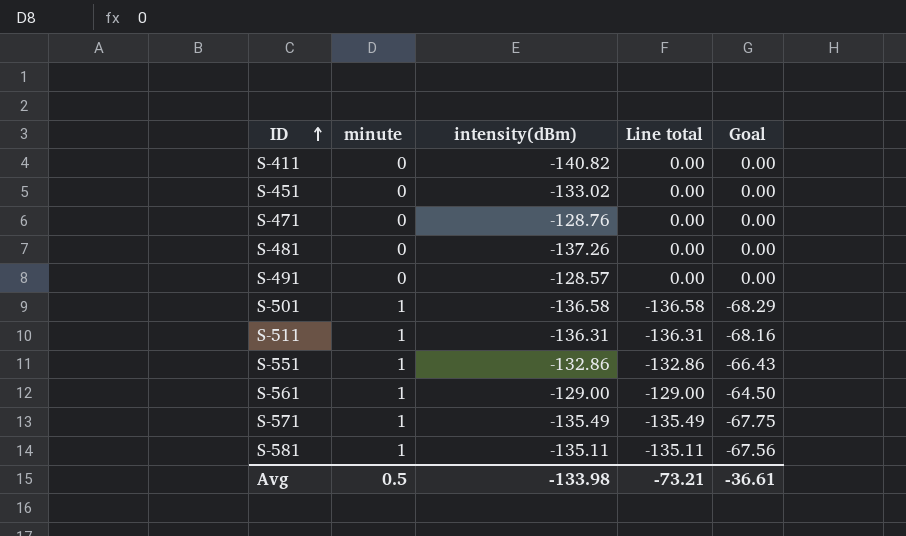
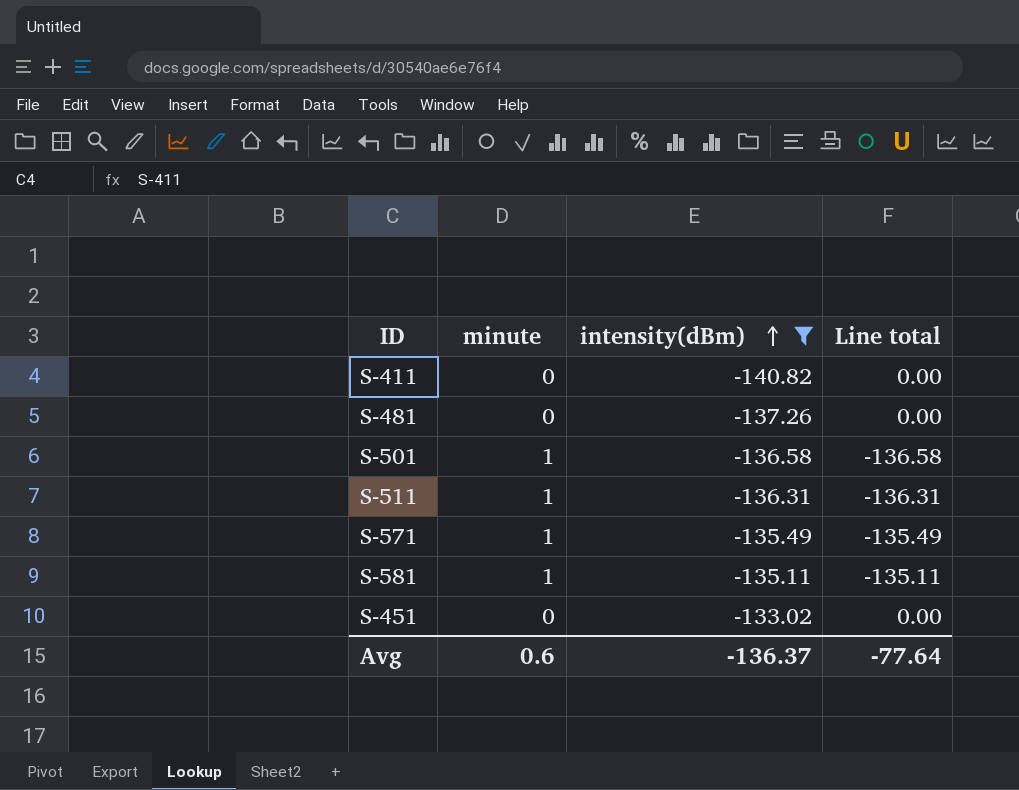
filter: none -> intensity(dBm) <= -133.02
row order: ID ascending -> intensity(dBm) ascending
column Goal | formula: [Line total] * 0.5 -> none
Avg | minute: 0.5 -> 0.6
Avg | intensity(dBm): -133.98 -> -136.37
Avg | Line total: -73.21 -> -77.64

